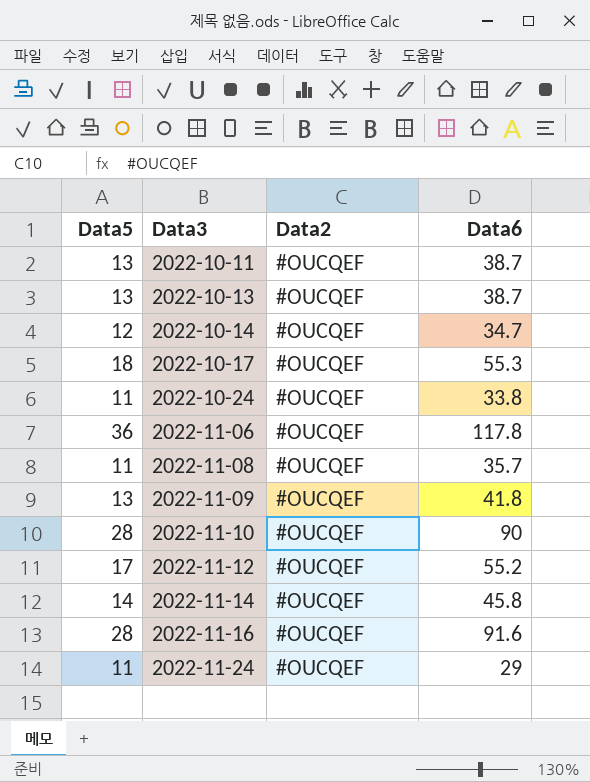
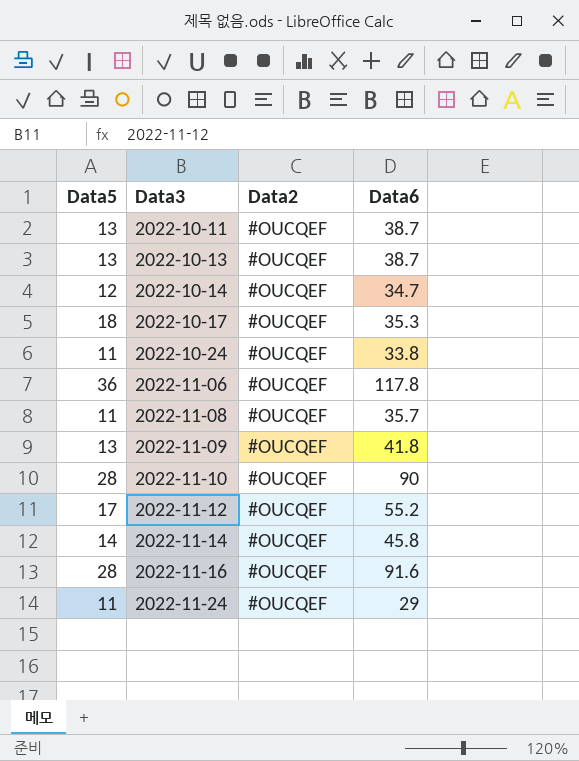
2022-10-17 | Data6: 55.3 -> 35.3

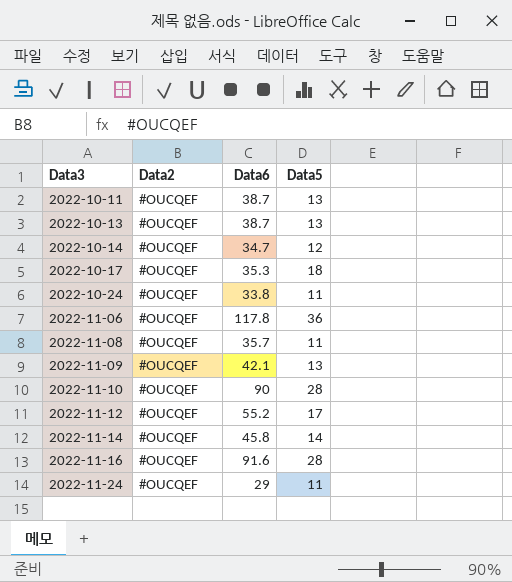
column Data5 | position: 1 -> 4
2022-11-09 | Data6: 41.8 -> 42.1

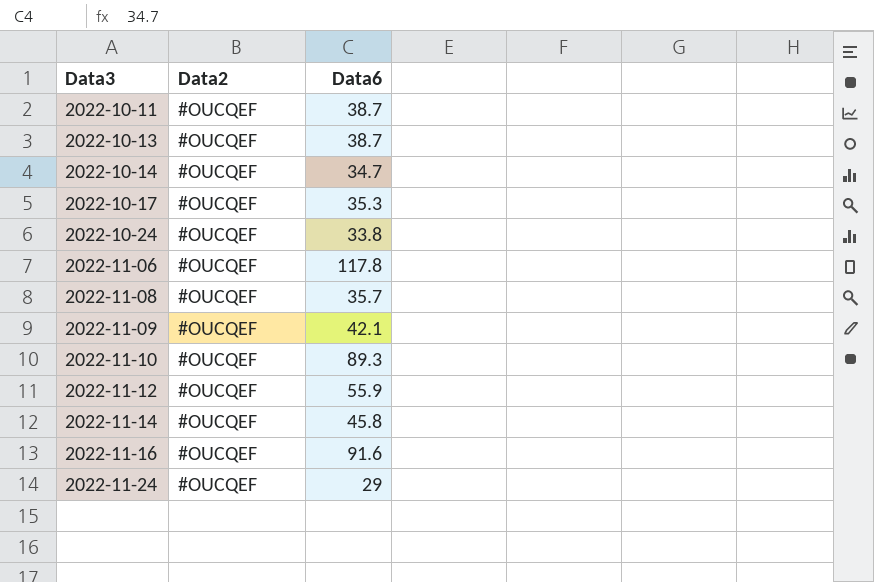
column Data5 | position: 4 -> none
2022-11-10 | Data6: 90 -> 89.3
2022-11-12 | Data6: 55.2 -> 55.9

